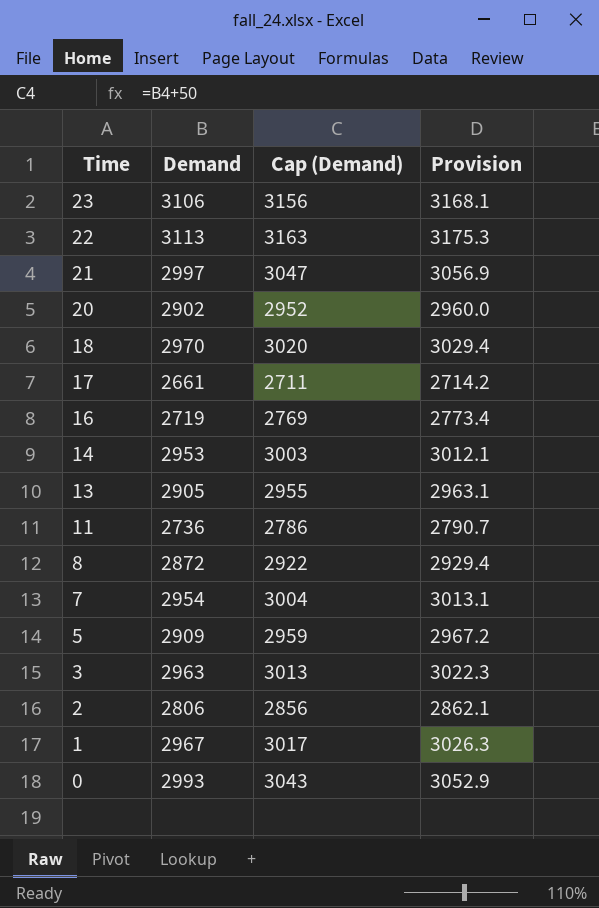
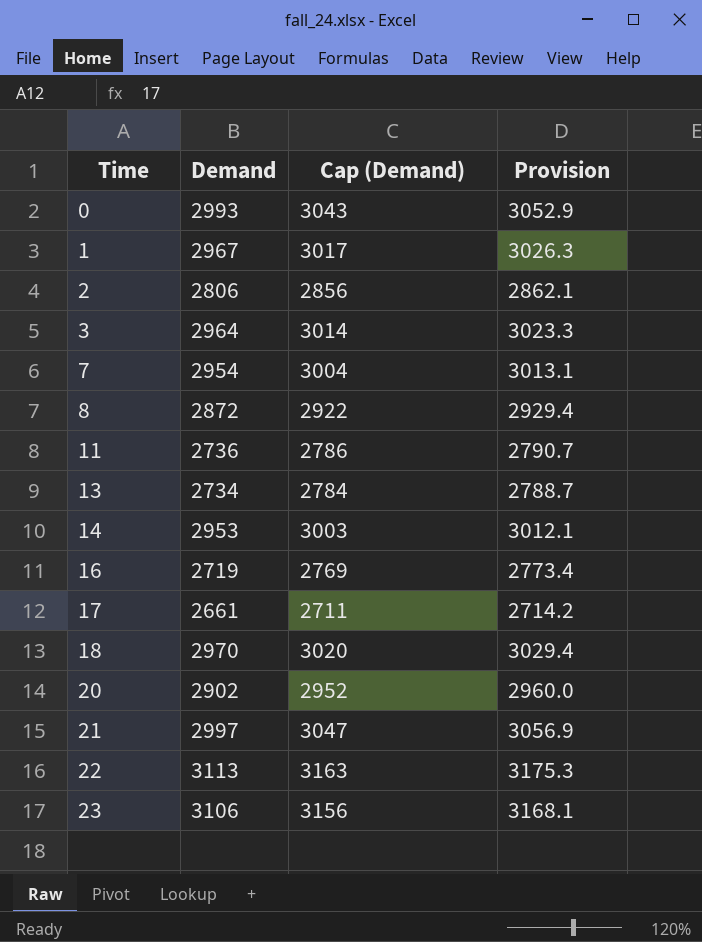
row order: Time descending -> Time ascending
row 5: 2909 | 2959 | 2967.2 -> none
3 | Demand: 2963 -> 2964
3 | Cap (Demand): 3013 -> 3014
3 | Provision: 3022.3 -> 3023.3
13 | Demand: 2905 -> 2734
13 | Cap (Demand): 2955 -> 2784
13 | Provision: 2963.1 -> 2788.7

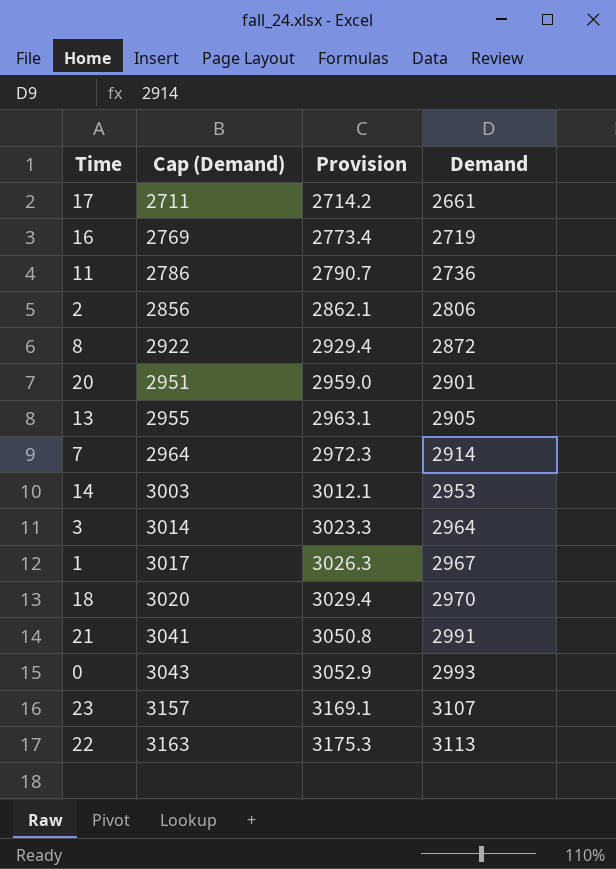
row order: Time ascending -> Cap (Demand) ascending
column Demand | position: 2 -> 4
20 | Cap (Demand): 2952 -> 2951
20 | Provision: 2960.0 -> 2959.0
20 | Demand: 2902 -> 2901
13 | Cap (Demand): 2784 -> 2955
13 | Provision: 2788.7 -> 2963.1
13 | Demand: 2734 -> 2905
7 | Cap (Demand): 3004 -> 2964
7 | Provision: 3013.1 -> 2972.3
7 | Demand: 2954 -> 2914
21 | Cap (Demand): 3047 -> 3041
21 | Provision: 3056.9 -> 3050.8
21 | Demand: 2997 -> 2991
23 | Cap (Demand): 3156 -> 3157
23 | Provision: 3168.1 -> 3169.1
23 | Demand: 3106 -> 3107

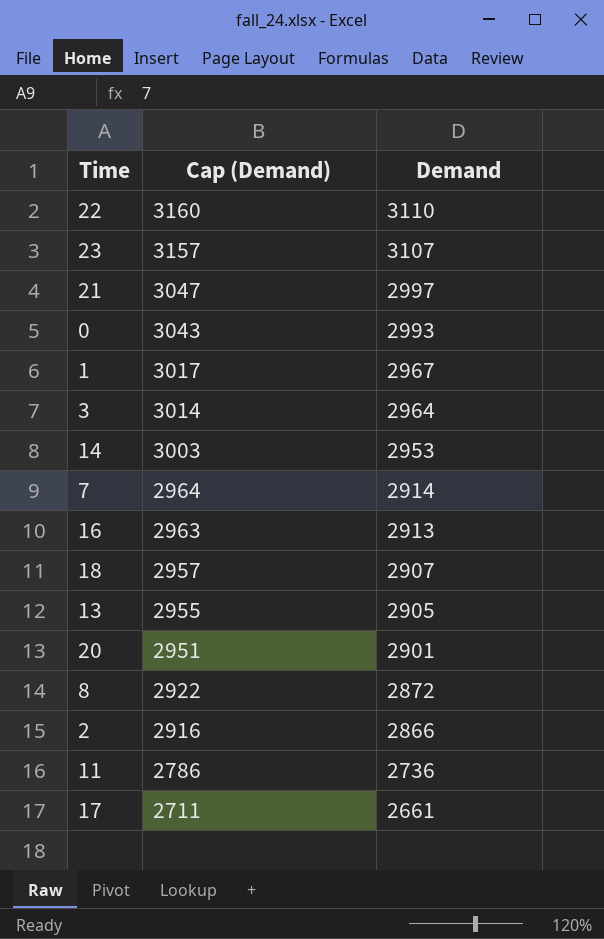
row order: Cap (Demand) ascending -> Cap (Demand) descending
column Provision | formula: [Demand] * 1.02 -> none
22 | Cap (Demand): 3163 -> 3160
22 | Demand: 3113 -> 3110
21 | Cap (Demand): 3041 -> 3047
21 | Demand: 2991 -> 2997
16 | Cap (Demand): 2769 -> 2963
16 | Demand: 2719 -> 2913
18 | Cap (Demand): 3020 -> 2957
18 | Demand: 2970 -> 2907
2 | Cap (Demand): 2856 -> 2916
2 | Demand: 2806 -> 2866

